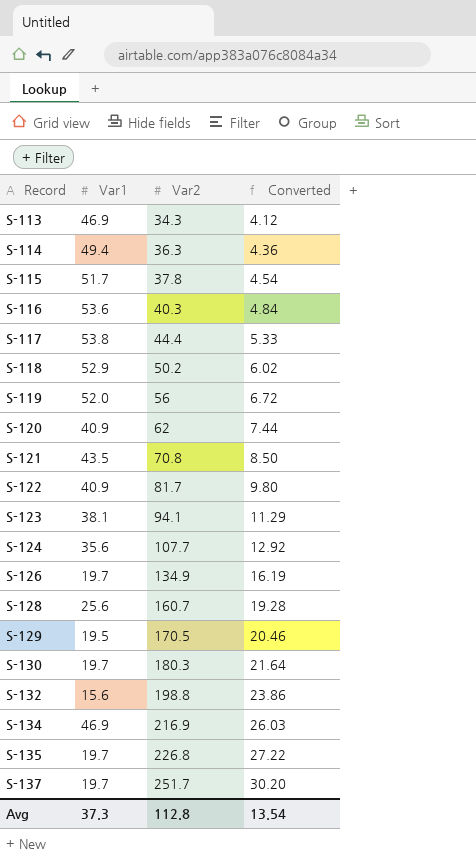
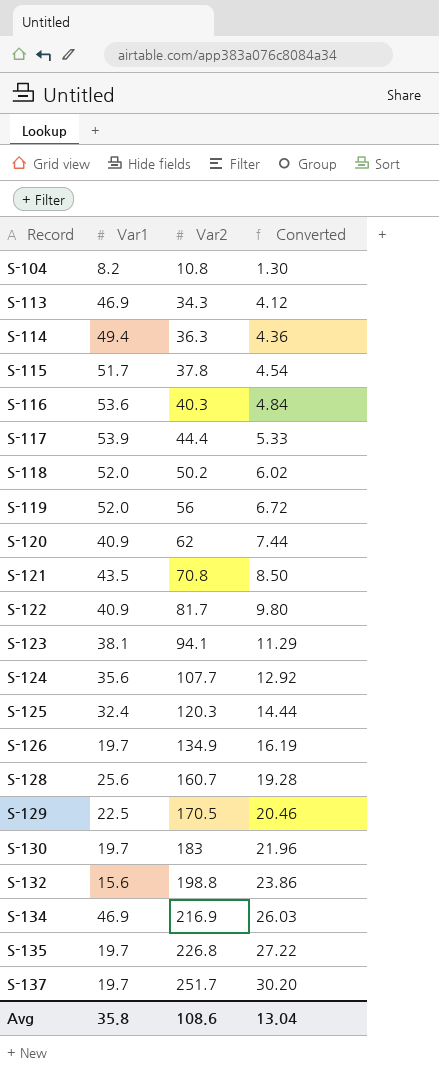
row S-104: none -> 8.2 | 10.8 | 1.30
S-117 | Var1: 53.8 -> 53.9
S-118 | Var1: 52.9 -> 52.0
row S-125: none -> 32.4 | 120.3 | 14.44
S-129 | Var1: 19.5 -> 22.5
S-130 | Var2: 180.3 -> 183
S-130 | Converted: 21.64 -> 21.96
Avg | Var1: 37.3 -> 35.8
Avg | Var2: 112.8 -> 108.6
Avg | Converted: 13.54 -> 13.04

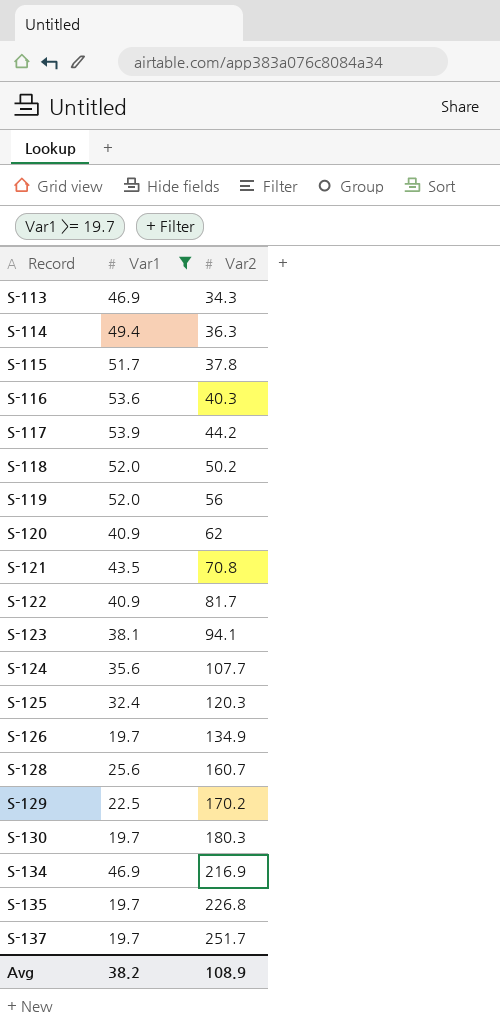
filter: none -> Var1 >= 19.7
column Converted | formula: [Var2] * 0.12 -> none
S-117 | Var2: 44.4 -> 44.2
S-129 | Var2: 170.5 -> 170.2
S-130 | Var2: 183 -> 180.3
Avg | Var1: 35.8 -> 38.2
Avg | Var2: 108.6 -> 108.9

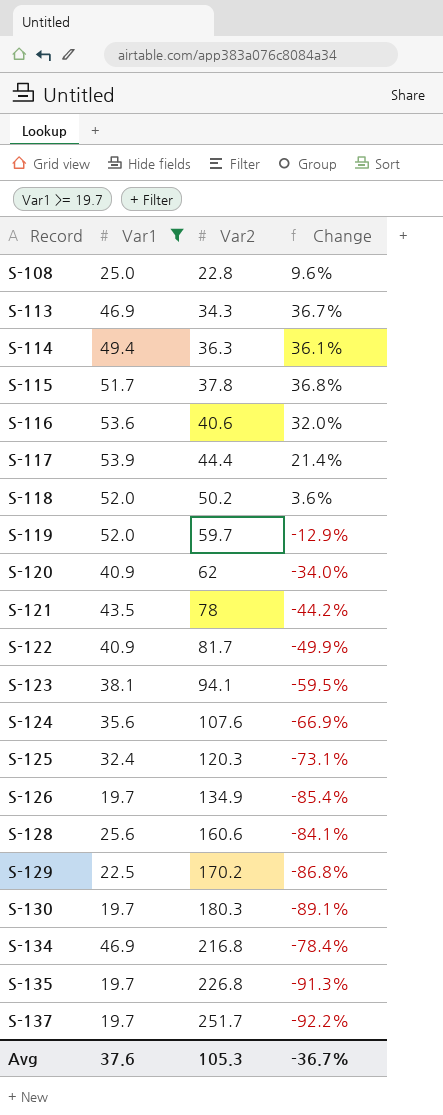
column Change | formula: none -> ([Var1] - [Var2]) / [Var2]
row S-108: none -> 25.0 | 22.8 | 9.6%
S-116 | Var2: 40.3 -> 40.6
S-117 | Var2: 44.2 -> 44.4
S-119 | Var2: 56 -> 59.7
S-121 | Var2: 70.8 -> 78
S-124 | Var2: 107.7 -> 107.6
S-128 | Var2: 160.7 -> 160.6
S-134 | Var2: 216.9 -> 216.8
Avg | Var1: 38.2 -> 37.6
Avg | Var2: 108.9 -> 105.3

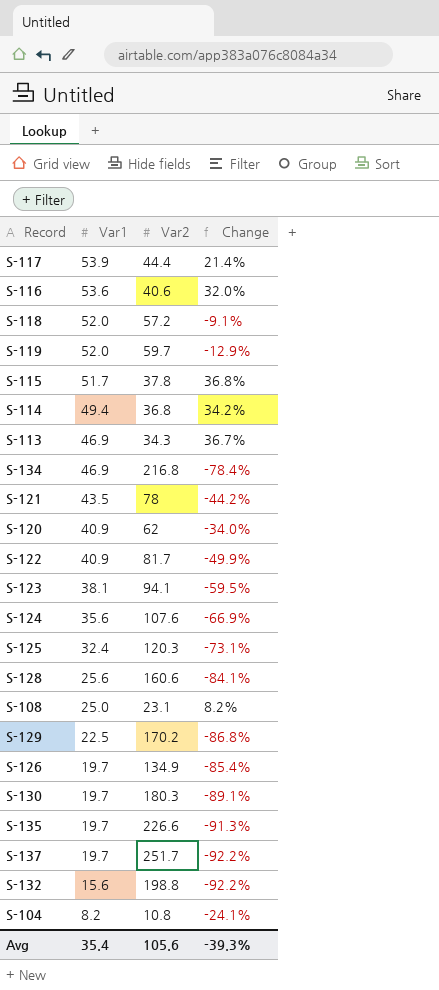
filter: Var1 >= 19.7 -> none
row order: Record ascending -> Var1 descending
S-118 | Var2: 50.2 -> 57.2
S-118 | Change: 3.6% -> -9.1%
S-114 | Var2: 36.3 -> 36.8
S-114 | Change: 36.1% -> 34.2%
S-108 | Var2: 22.8 -> 23.1
S-108 | Change: 9.6% -> 8.2%
S-135 | Var2: 226.8 -> 226.6
Avg | Var1: 37.6 -> 35.4
Avg | Var2: 105.3 -> 105.6
Avg | Change: -36.7% -> -39.3%

